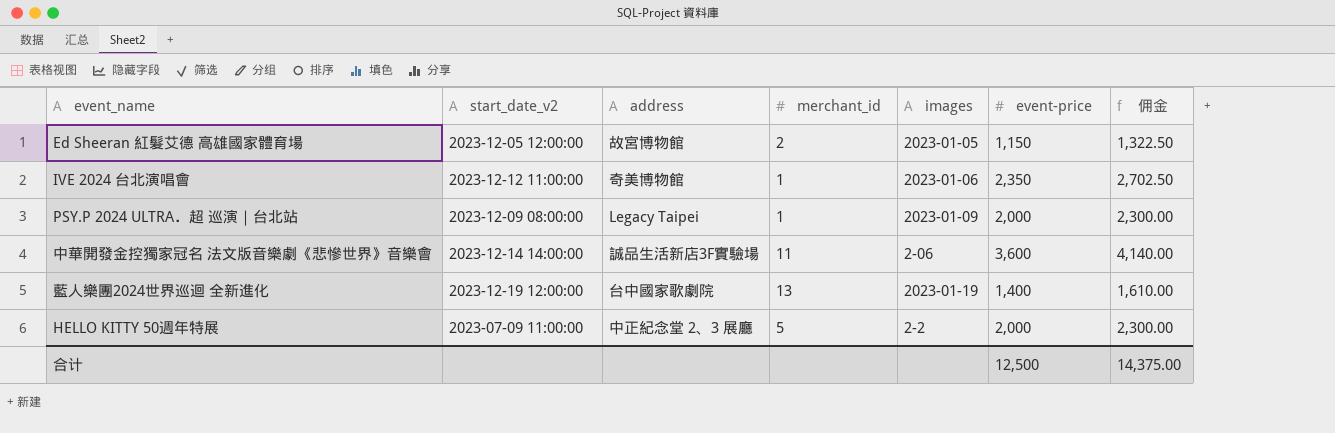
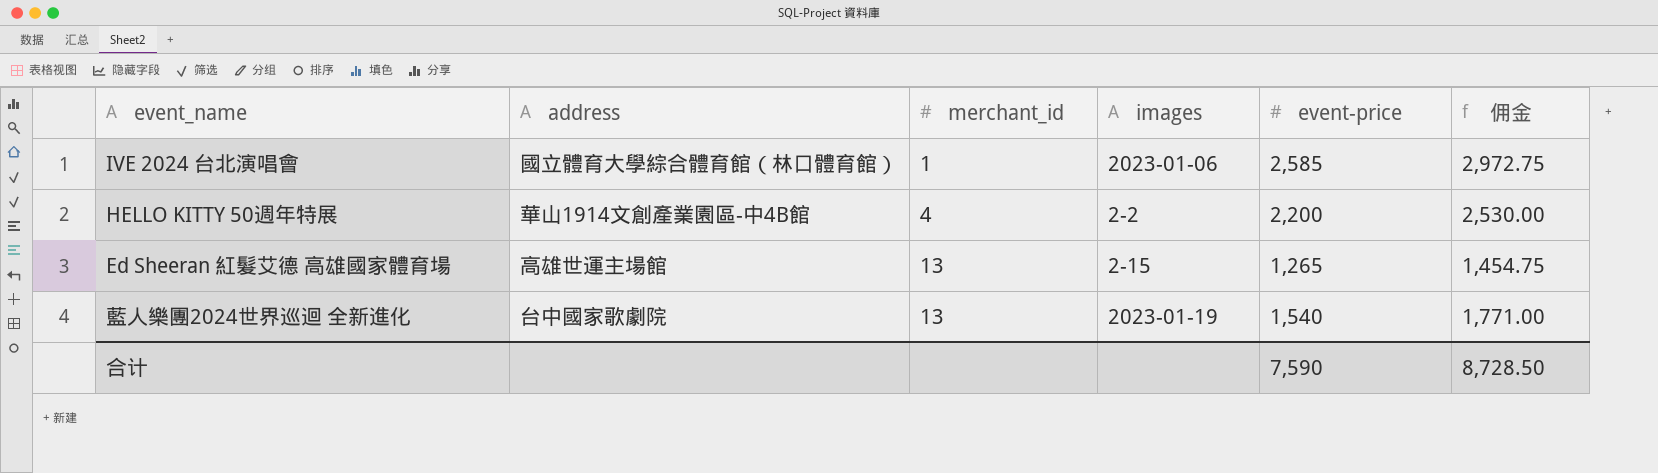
row order: none -> merchant_id ascending
column start_date_v2 | position: 2 -> none
row PSY.P 2024 ULTRA．超 巡演｜台北站: 2023-12-09 08:00:00 | Legacy Taipei | 1 | 2023-01-09 | 2,000 | 2,300.00 -> none
row 中華開發金控獨家冠名 法文版音樂劇《悲慘世界》音樂會: 2023-12-14 14:00:00 | 誠品生活新店3F實驗場 | 11 | 2-06 | 3,600 | 4,140.00 -> none
IVE 2024 台北演唱會 | address: 奇美博物館 -> 國立體育大學綜合體育館（林口體育館）
IVE 2024 台北演唱會 | event-price: 2,350 -> 2,585
IVE 2024 台北演唱會 | 佣金: 2,702.50 -> 2,972.75
HELLO KITTY 50週年特展 | address: 中正紀念堂 2、3 展廳 -> 華山1914文創產業園區-中4B館
HELLO KITTY 50週年特展 | merchant_id: 5 -> 4
HELLO KITTY 50週年特展 | event-price: 2,000 -> 2,200
HELLO KITTY 50週年特展 | 佣金: 2,300.00 -> 2,530.00
Ed Sheeran 紅髮艾德 高雄國家體育場 | address: 故宮博物館 -> 高雄世運主場館
Ed Sheeran 紅髮艾德 高雄國家體育場 | merchant_id: 2 -> 13
Ed Sheeran 紅髮艾德 高雄國家體育場 | images: 2023-01-05 -> 2-15
Ed Sheeran 紅髮艾德 高雄國家體育場 | event-price: 1,150 -> 1,265
Ed Sheeran 紅髮艾德 高雄國家體育場 | 佣金: 1,322.50 -> 1,454.75
藍人樂團2024世界巡迴 全新進化 | event-price: 1,400 -> 1,540
藍人樂團2024世界巡迴 全新進化 | 佣金: 1,610.00 -> 1,771.00
合计 | event-price: 12,500 -> 7,590
合计 | 佣金: 14,375.00 -> 8,728.50

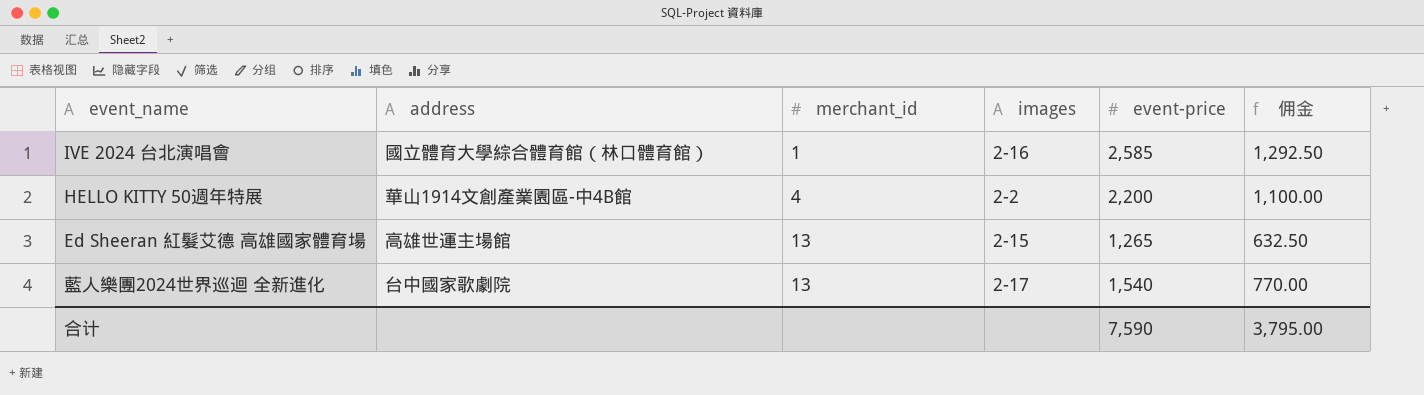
column 佣金 | formula: [event-price] * 1.15 -> [event-price] * 0.5
IVE 2024 台北演唱會 | images: 2023-01-06 -> 2-16
藍人樂團2024世界巡迴 全新進化 | images: 2023-01-19 -> 2-17
合计 | 佣金: 8,728.50 -> 3,795.00

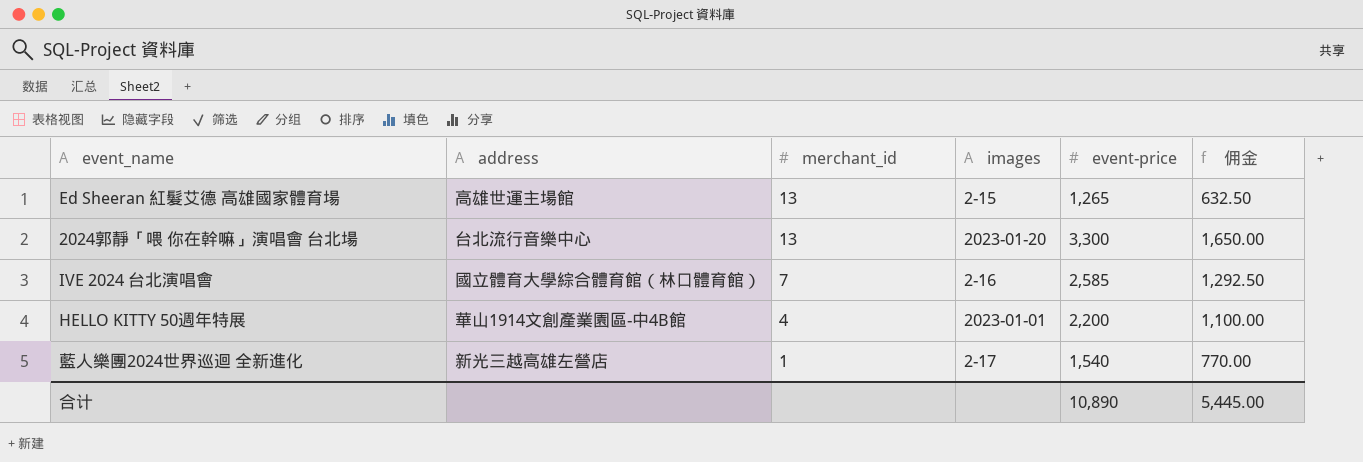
row order: merchant_id ascending -> merchant_id descending
row 2024郭靜「喂 你在幹嘛」演唱會 台北場: none -> 台北流行音樂中心 | 13 | 2023-01-20 | 3,300 | 1,650.00
IVE 2024 台北演唱會 | merchant_id: 1 -> 7
HELLO KITTY 50週年特展 | images: 2-2 -> 2023-01-01
藍人樂團2024世界巡迴 全新進化 | address: 台中國家歌劇院 -> 新光三越高雄左營店
藍人樂團2024世界巡迴 全新進化 | merchant_id: 13 -> 1
合计 | event-price: 7,590 -> 10,890
合计 | 佣金: 3,795.00 -> 5,445.00

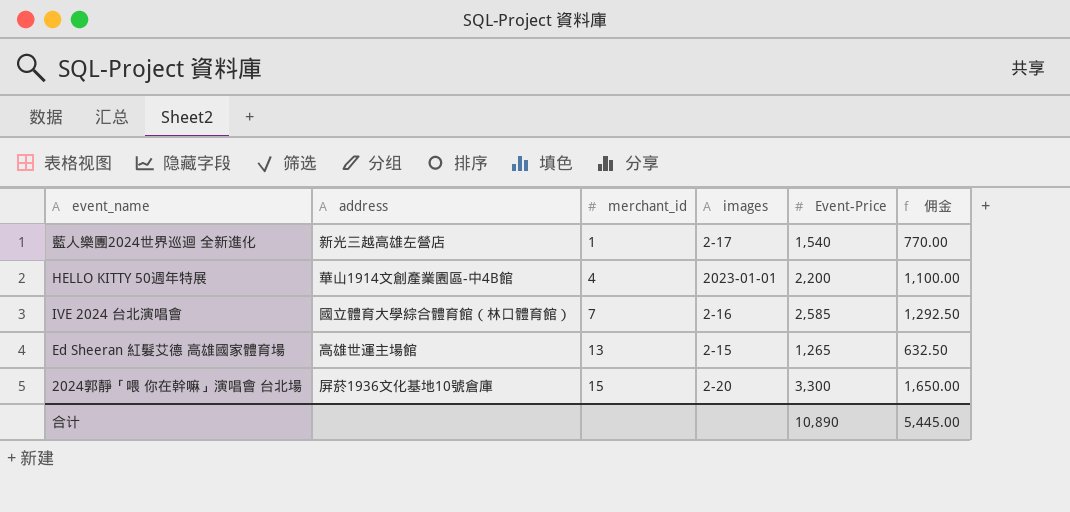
row order: merchant_id descending -> merchant_id ascending
column name: event-price -> Event-Price
2024郭靜「喂 你在幹嘛」演唱會 台北場 | address: 台北流行音樂中心 -> 屏菸1936文化基地10號倉庫
2024郭靜「喂 你在幹嘛」演唱會 台北場 | merchant_id: 13 -> 15
2024郭靜「喂 你在幹嘛」演唱會 台北場 | images: 2023-01-20 -> 2-20

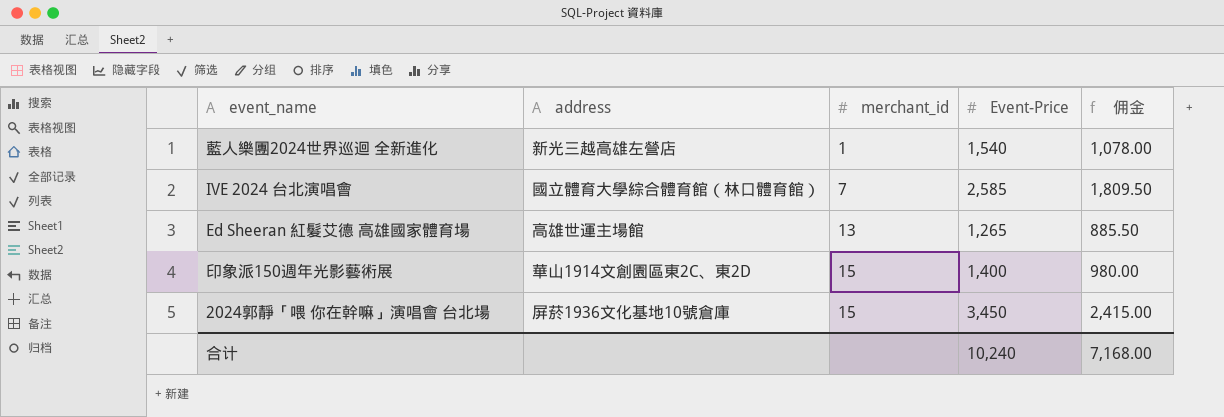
column images | position: 4 -> none
column 佣金 | formula: [Event-Price] * 0.5 -> [Event-Price] * 0.7
row HELLO KITTY 50週年特展: 華山1914文創產業園區-中4B館 | 4 | 2023-01-01 | 2,200 | 1,100.00 -> none
row 印象派150週年光影藝術展: none -> 華山1914文創園區東2C、東2D | 15 | 1,400 | 980.00
2024郭靜「喂 你在幹嘛」演唱會 台北場 | Event-Price: 3,300 -> 3,450
合计 | Event-Price: 10,890 -> 10,240
合计 | 佣金: 5,445.00 -> 7,168.00

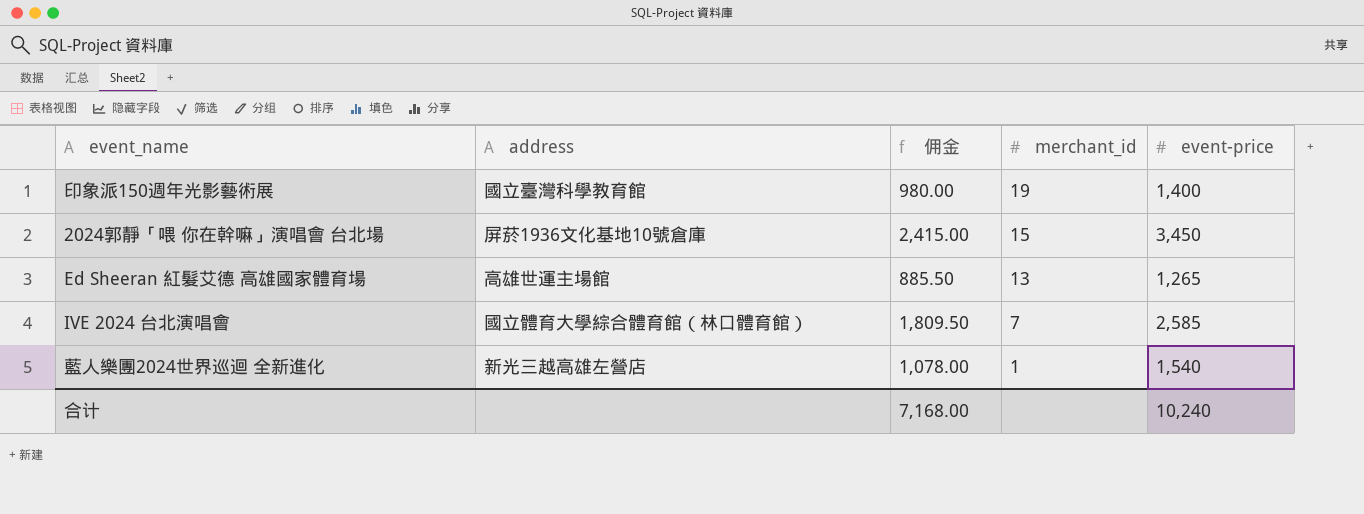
row order: merchant_id ascending -> merchant_id descending
column 佣金 | position: 5 -> 3
column name: Event-Price -> event-price
印象派150週年光影藝術展 | address: 華山1914文創園區東2C、東2D -> 國立臺灣科學教育館
印象派150週年光影藝術展 | merchant_id: 15 -> 19

